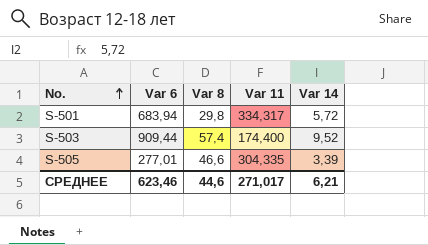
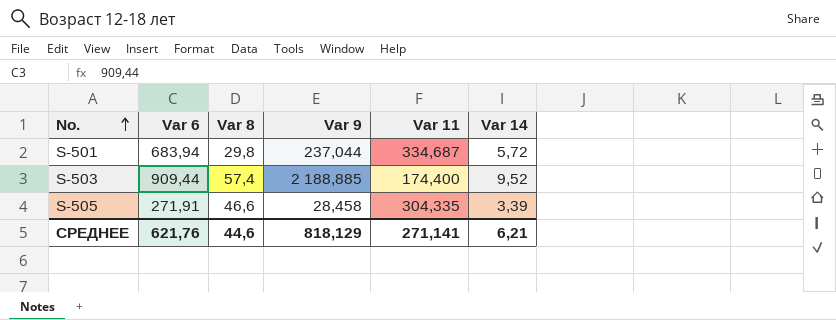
column Var 9 | position: none -> 4
S-501 | Var 11: 334,317 -> 334,687
S-505 | Var 6: 277,01 -> 271,91
СРЕДНЕЕ | Var 6: 623,46 -> 621,76
СРЕДНЕЕ | Var 11: 271,017 -> 271,141

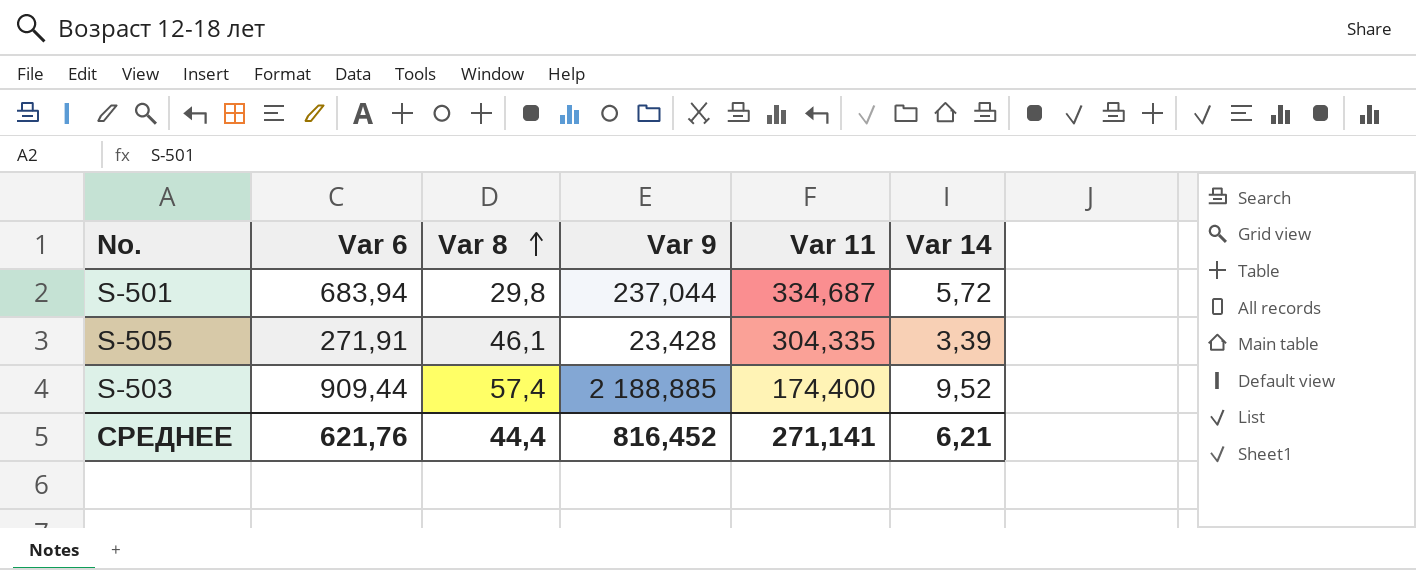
row order: No. ascending -> Var 8 ascending
S-505 | Var 8: 46,6 -> 46,1
S-505 | Var 9: 28,458 -> 23,428
СРЕДНЕЕ | Var 8: 44,6 -> 44,4
СРЕДНЕЕ | Var 9: 818,129 -> 816,452

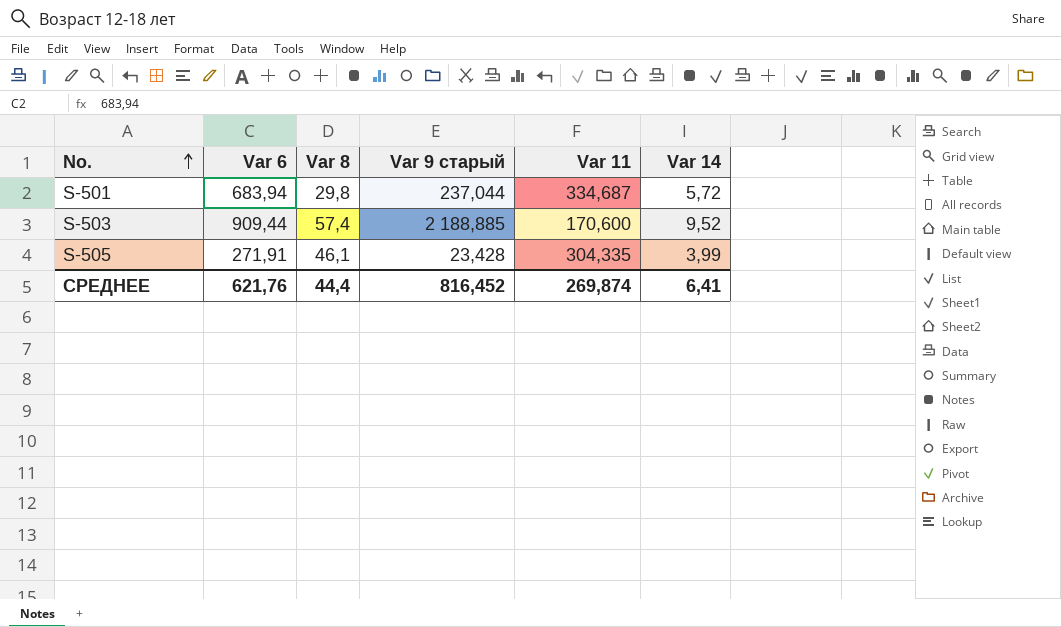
row order: Var 8 ascending -> No. ascending
column name: Var 9 -> Var 9 старый
S-503 | Var 11: 174,400 -> 170,600
S-505 | Var 14: 3,39 -> 3,99
СРЕДНЕЕ | Var 11: 271,141 -> 269,874
СРЕДНЕЕ | Var 14: 6,21 -> 6,41

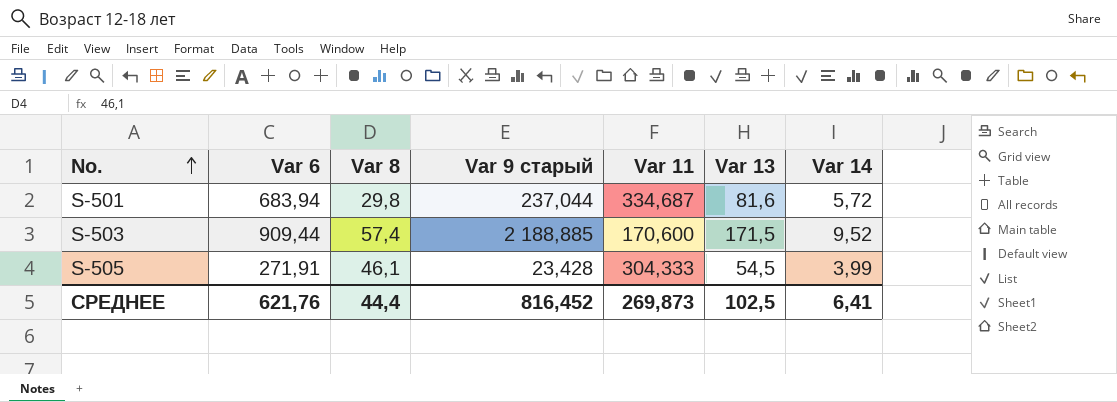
column Var 13 | position: none -> 6
S-505 | Var 11: 304,335 -> 304,333
СРЕДНЕЕ | Var 11: 269,874 -> 269,873

